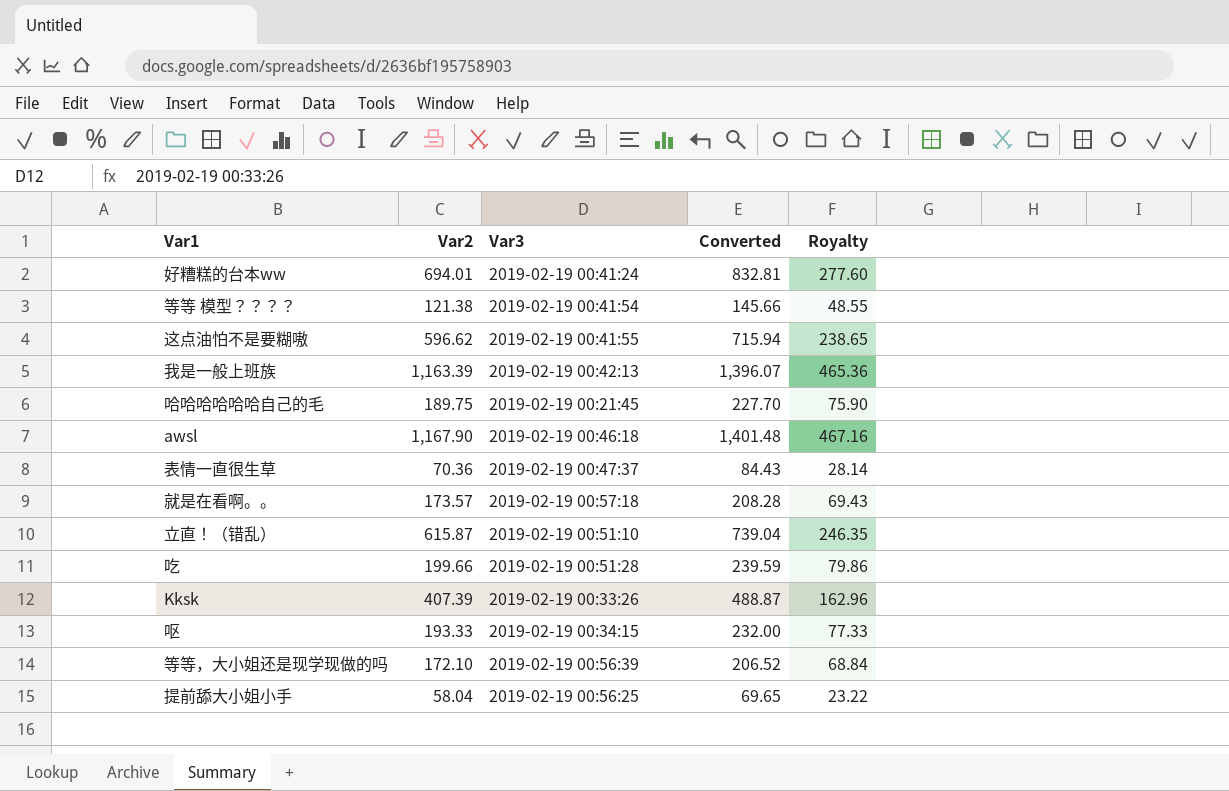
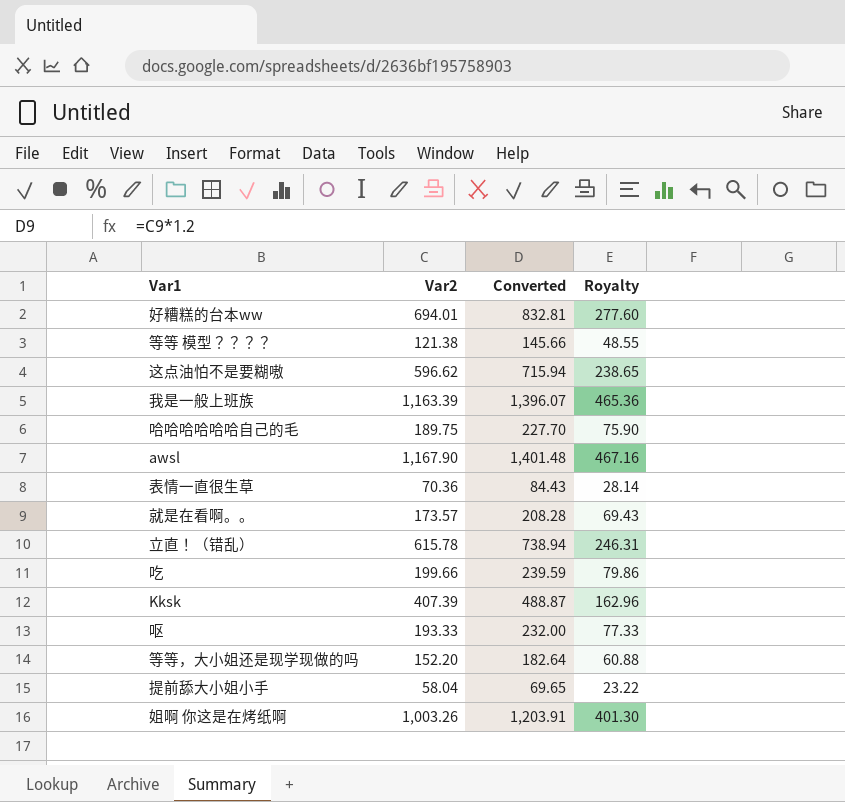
column Var3 | position: 3 -> none
立直！（错乱） | Var2: 615.87 -> 615.78
立直！（错乱） | Converted: 739.04 -> 738.94
立直！（错乱） | Royalty: 246.35 -> 246.31
等等，大小姐还是现学现做的吗 | Var2: 172.10 -> 152.20
等等，大小姐还是现学现做的吗 | Converted: 206.52 -> 182.64
等等，大小姐还是现学现做的吗 | Royalty: 68.84 -> 60.88
row 姐啊 你这是在烤纸啊: none -> 1,003.26 | 1,203.91 | 401.30

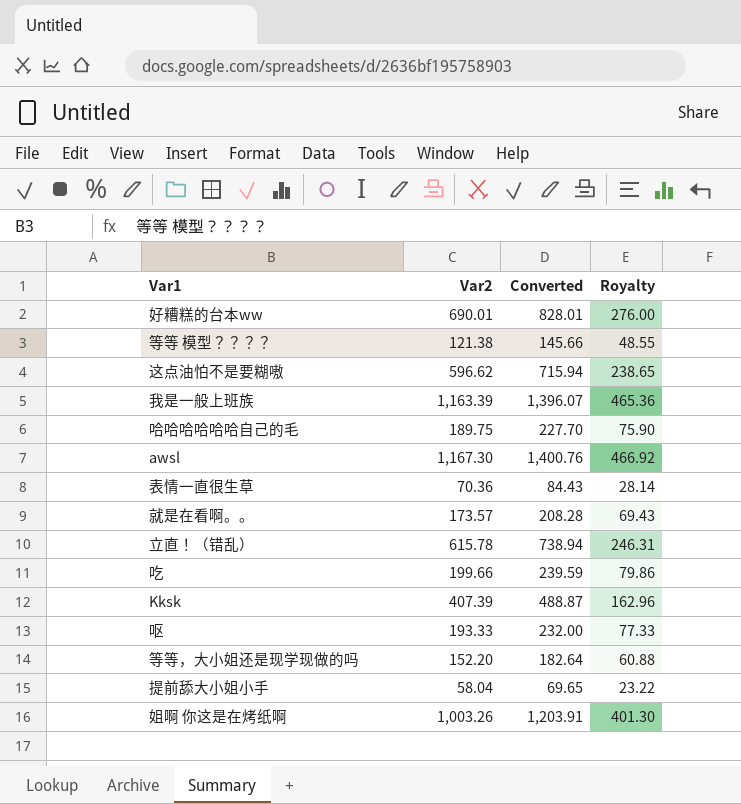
好糟糕的台本ww | Var2: 694.01 -> 690.01
好糟糕的台本ww | Converted: 832.81 -> 828.01
好糟糕的台本ww | Royalty: 277.60 -> 276.00
awsl | Var2: 1,167.90 -> 1,167.30
awsl | Converted: 1,401.48 -> 1,400.76
awsl | Royalty: 467.16 -> 466.92

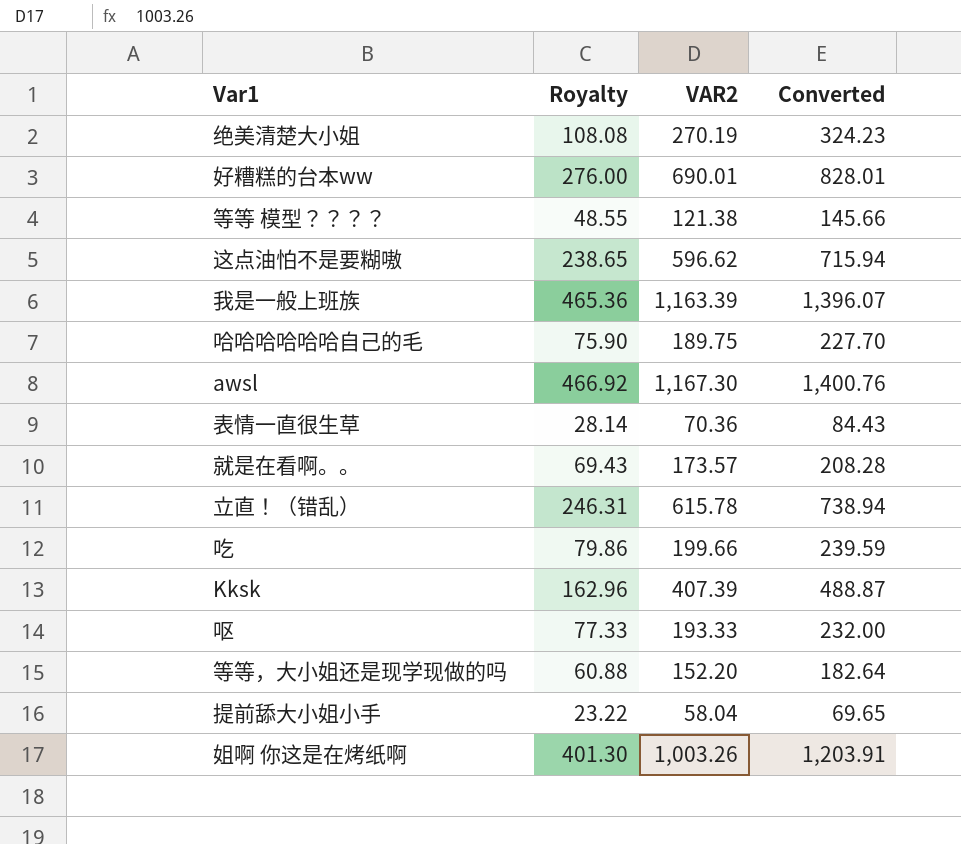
column Royalty | position: 4 -> 2
column name: Var2 -> VAR2
row 绝美清楚大小姐: none -> 108.08 | 270.19 | 324.23

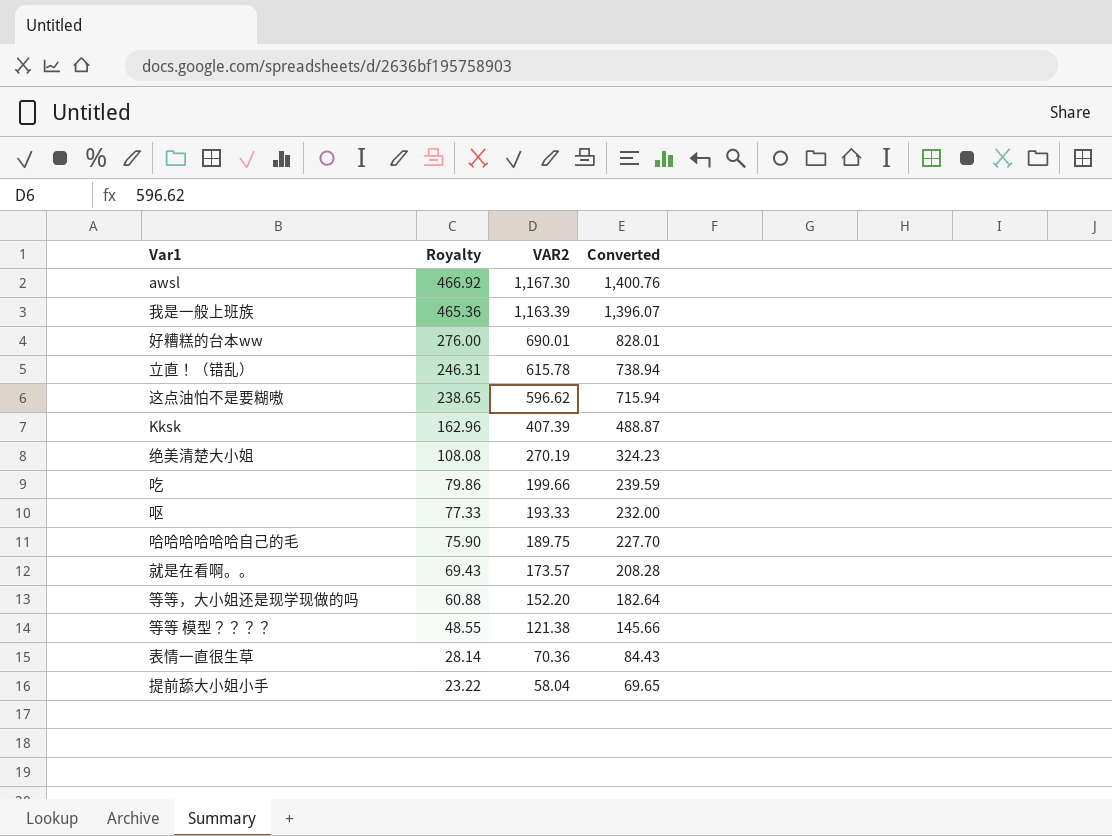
row order: none -> Royalty descending
row 姐啊 你这是在烤纸啊: 401.30 | 1,003.26 | 1,203.91 -> none

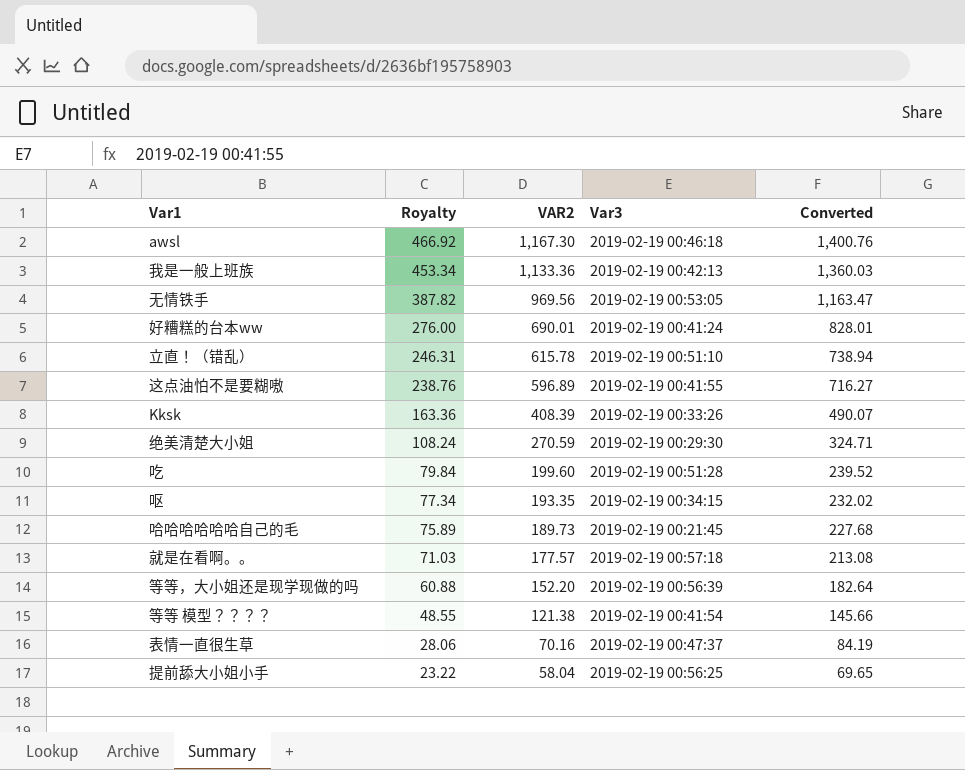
column Var3 | position: none -> 4
我是一般上班族 | Royalty: 465.36 -> 453.34
我是一般上班族 | VAR2: 1,163.39 -> 1,133.36
我是一般上班族 | Converted: 1,396.07 -> 1,360.03
row 无情铁手: none -> 387.82 | 969.56 | 2019-02-19 00:53:05 | 1,163.47
这点油怕不是要糊嗷 | Royalty: 238.65 -> 238.76
这点油怕不是要糊嗷 | VAR2: 596.62 -> 596.89
这点油怕不是要糊嗷 | Converted: 715.94 -> 716.27
Kksk | Royalty: 162.96 -> 163.36
Kksk | VAR2: 407.39 -> 408.39
Kksk | Converted: 488.87 -> 490.07
绝美清楚大小姐 | Royalty: 108.08 -> 108.24
绝美清楚大小姐 | VAR2: 270.19 -> 270.59
绝美清楚大小姐 | Converted: 324.23 -> 324.71
吃 | Royalty: 79.86 -> 79.84
吃 | VAR2: 199.66 -> 199.60
吃 | Converted: 239.59 -> 239.52
呕 | Royalty: 77.33 -> 77.34
呕 | VAR2: 193.33 -> 193.35
呕 | Converted: 232.00 -> 232.02
哈哈哈哈哈哈自己的毛 | Royalty: 75.90 -> 75.89
哈哈哈哈哈哈自己的毛 | VAR2: 189.75 -> 189.73
哈哈哈哈哈哈自己的毛 | Converted: 227.70 -> 227.68
就是在看啊。。 | Royalty: 69.43 -> 71.03
就是在看啊。。 | VAR2: 173.57 -> 177.57
就是在看啊。。 | Converted: 208.28 -> 213.08
表情一直很生草 | Royalty: 28.14 -> 28.06
表情一直很生草 | VAR2: 70.36 -> 70.16
表情一直很生草 | Converted: 84.43 -> 84.19

